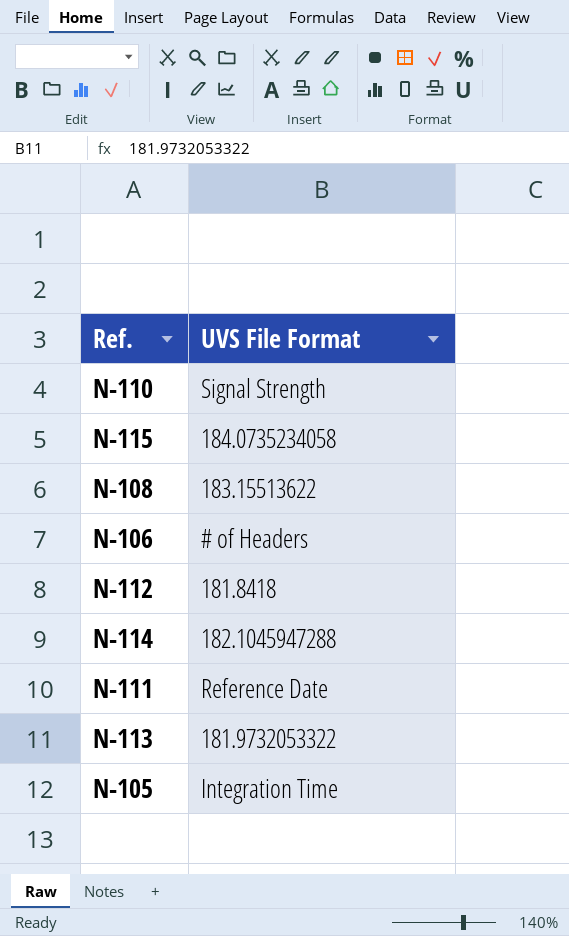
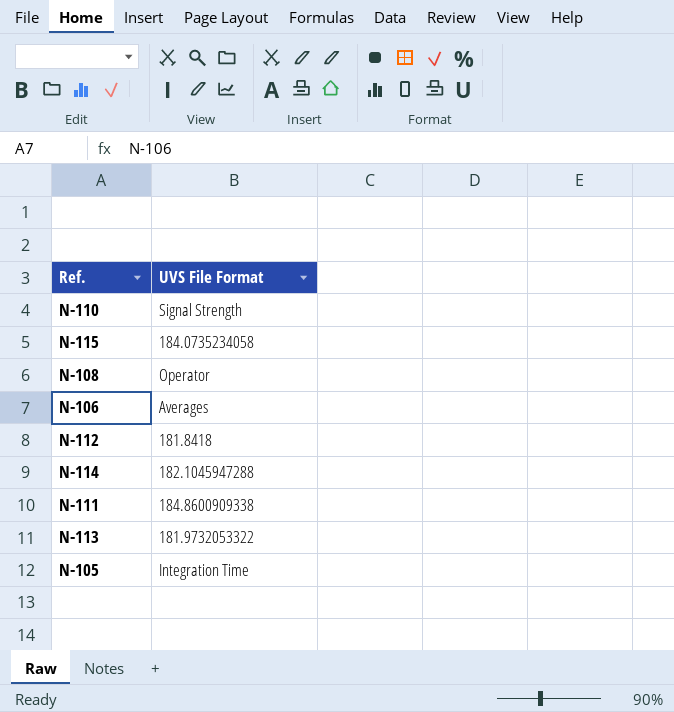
N-108 | UVS File Format: 183.15513622 -> Operator
N-106 | UVS File Format: # of Headers -> Averages
N-111 | UVS File Format: Reference Date -> 184.8600909338

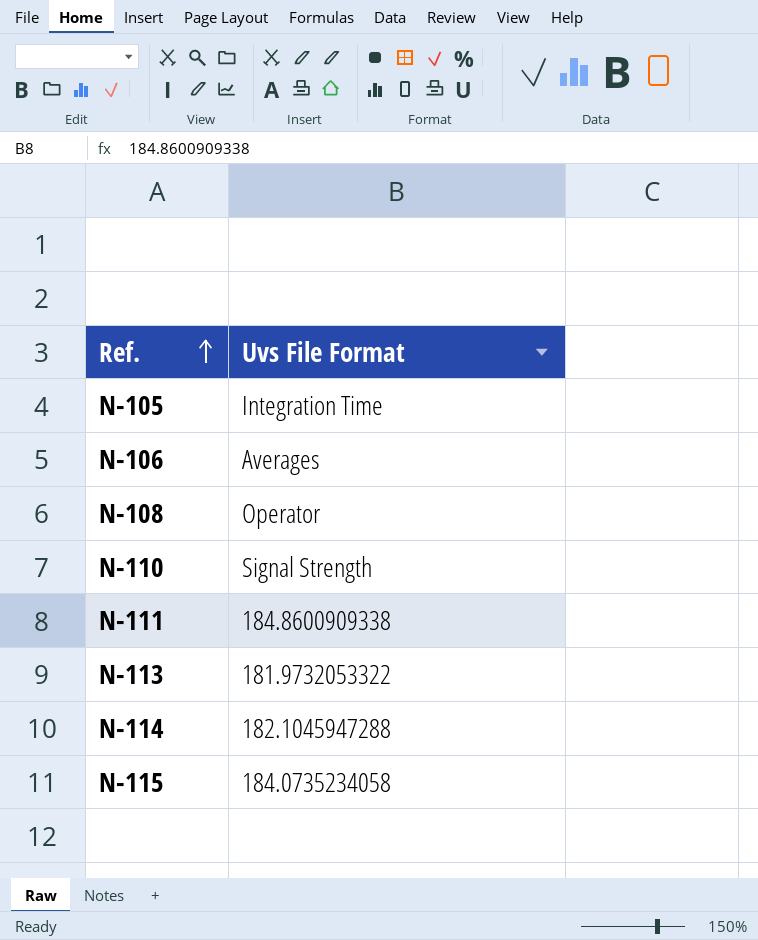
row order: none -> Ref. ascending
column name: UVS File Format -> Uvs File Format
row N-112: 181.8418 -> none

